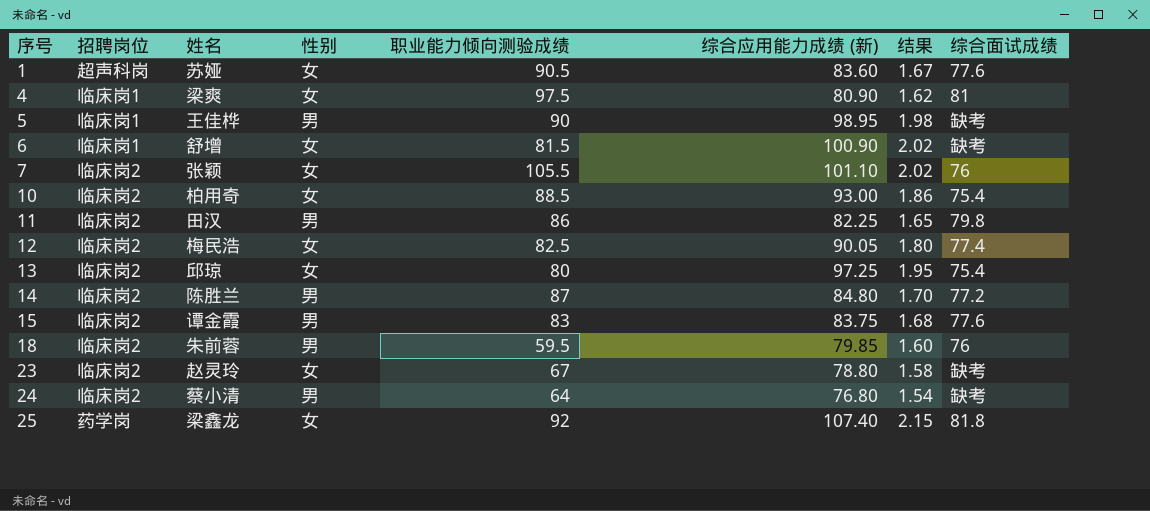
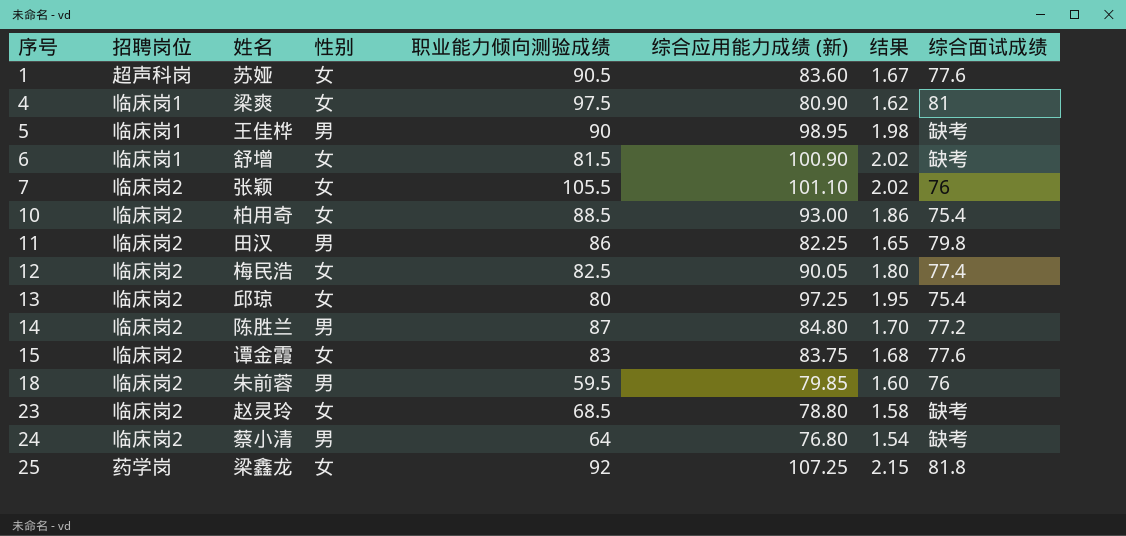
15 | 性别: 男 -> 女
23 | 职业能力倾向测验成绩: 67 -> 68.5
25 | 综合应用能力成绩 (新): 107.40 -> 107.25

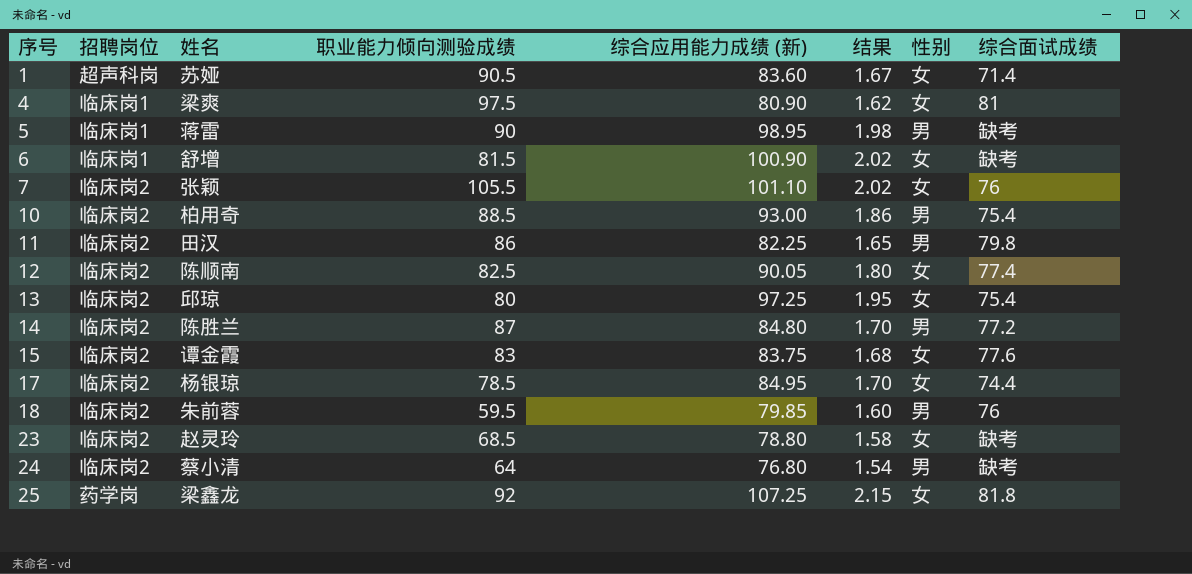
column 性别 | position: 4 -> 7
1 | 综合面试成绩: 77.6 -> 71.4
5 | 姓名: 王佳桦 -> 蒋雷
10 | 性别: 女 -> 男
12 | 姓名: 梅民浩 -> 陈顺南
row 17: none -> 临床岗2 | 杨银琼 | 78.5 | 84.95 | 1.70 | 女 | 74.4

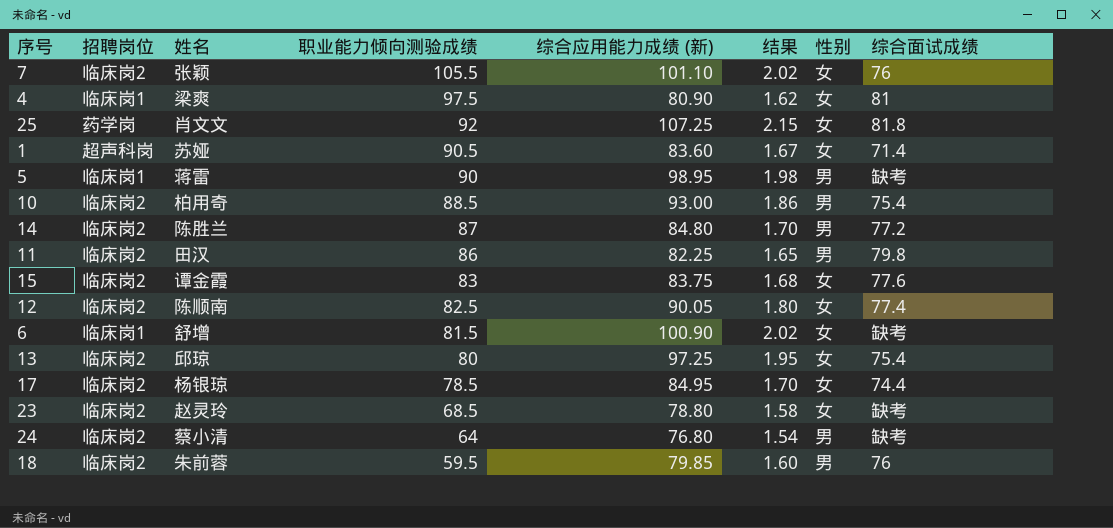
row order: 序号 ascending -> 职业能力倾向测验成绩 descending
25 | 姓名: 梁鑫龙 -> 肖文文

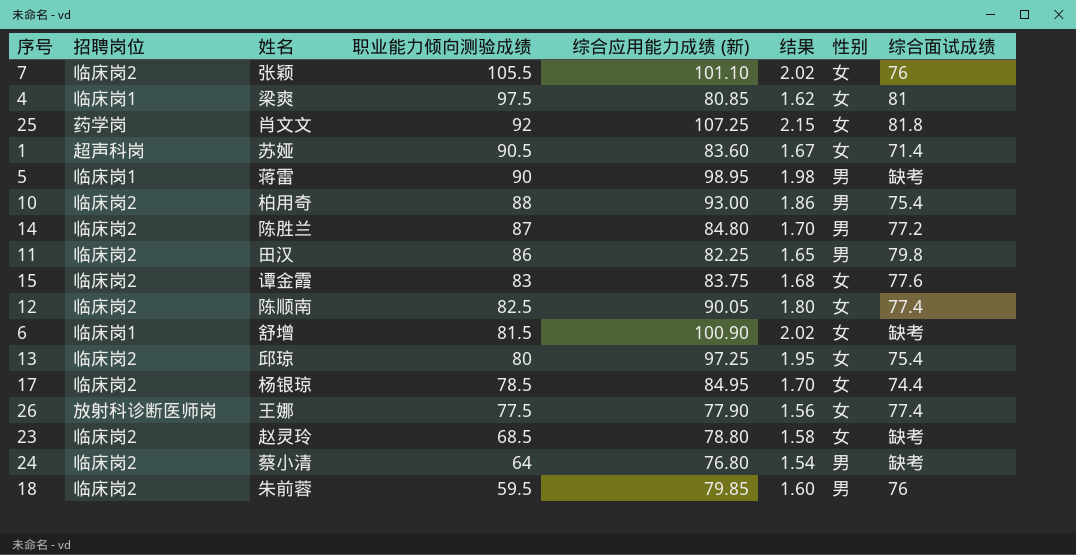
4 | 综合应用能力成绩 (新): 80.90 -> 80.85
10 | 职业能力倾向测验成绩: 88.5 -> 88
row 26: none -> 放射科诊断医师岗 | 王娜 | 77.5 | 77.90 | 1.56 | 女 | 77.4

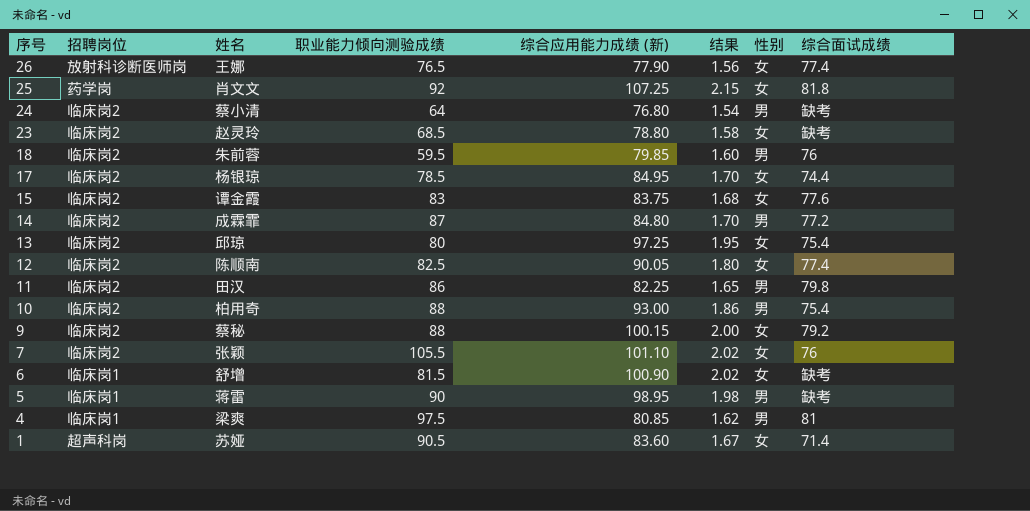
row order: 职业能力倾向测验成绩 descending -> 序号 descending
26 | 职业能力倾向测验成绩: 77.5 -> 76.5
14 | 姓名: 陈胜兰 -> 成霖霏
row 9: none -> 临床岗2 | 蔡秘 | 88 | 100.15 | 2.00 | 女 | 79.2
4 | 性别: 女 -> 男

